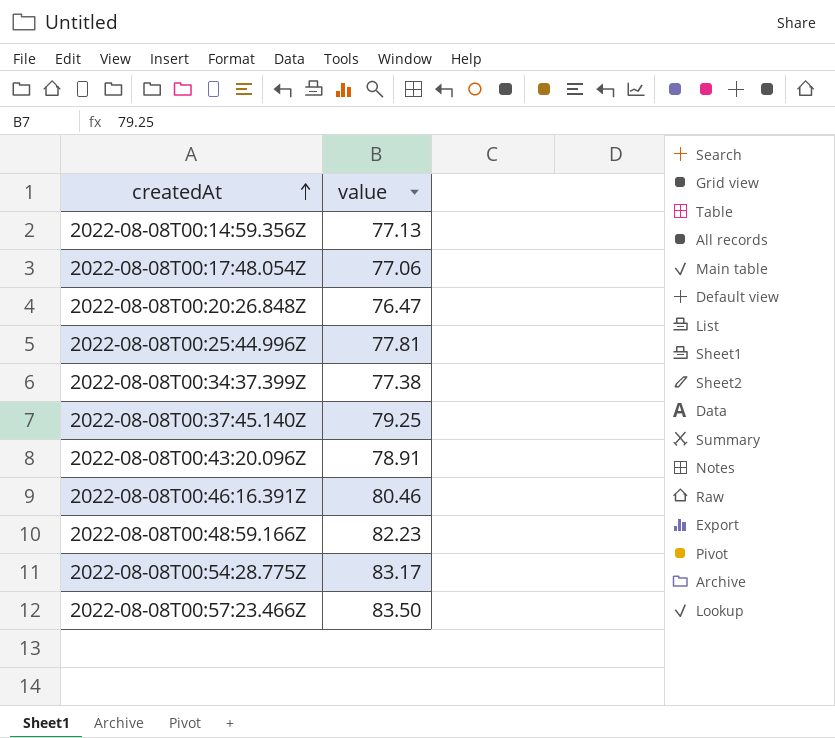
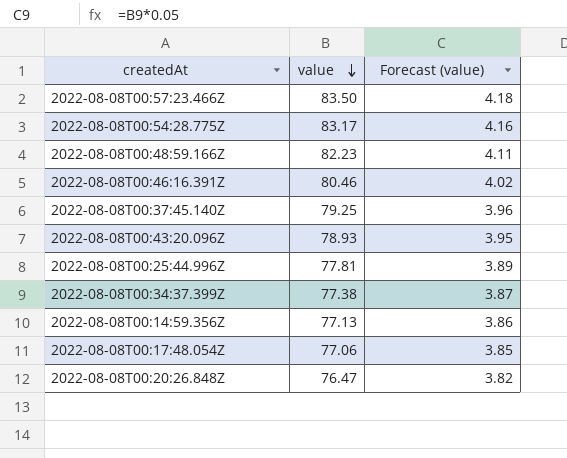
row order: createdAt ascending -> value descending
column Forecast (value) | formula: none -> [value] * 0.05
2022-08-08T00:43:20.096Z | value: 78.91 -> 78.93

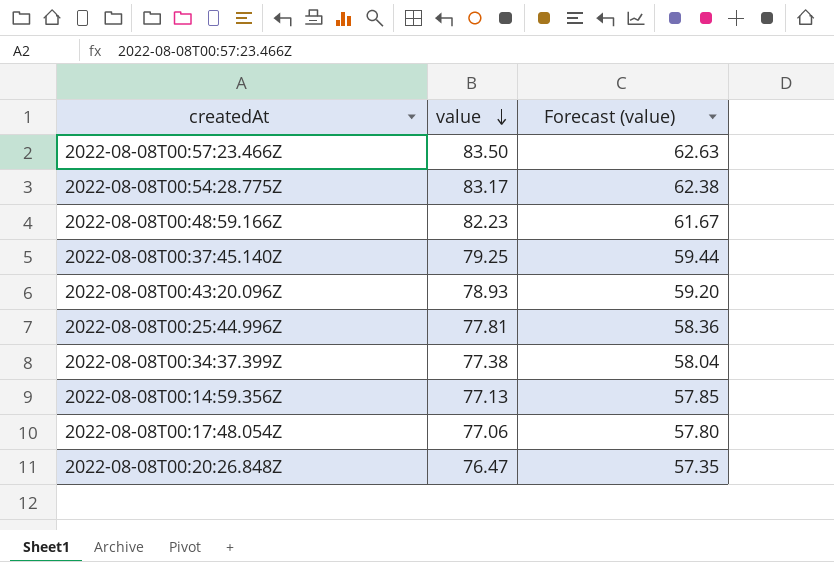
column Forecast (value) | formula: [value] * 0.05 -> [value] * 0.75
row 2022-08-08T00:46:16.391Z: 80.46 | 4.02 -> none

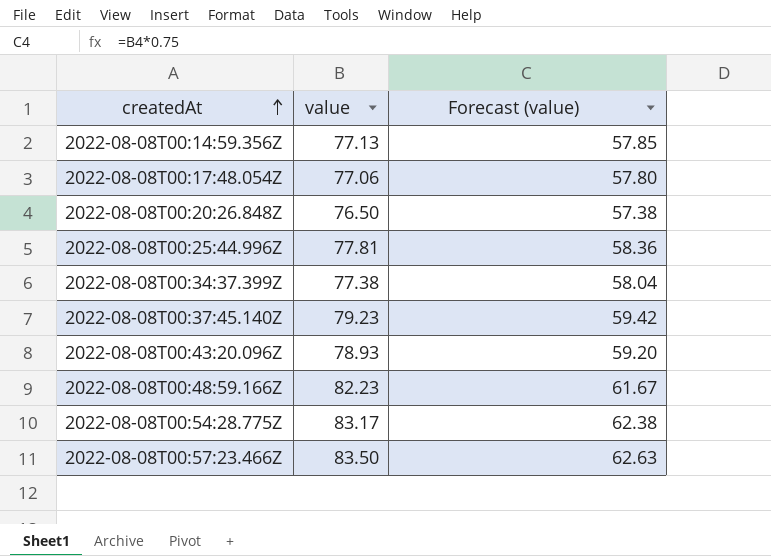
row order: value descending -> createdAt ascending
2022-08-08T00:20:26.848Z | value: 76.47 -> 76.50
2022-08-08T00:20:26.848Z | Forecast (value): 57.35 -> 57.38
2022-08-08T00:37:45.140Z | value: 79.25 -> 79.23
2022-08-08T00:37:45.140Z | Forecast (value): 59.44 -> 59.42

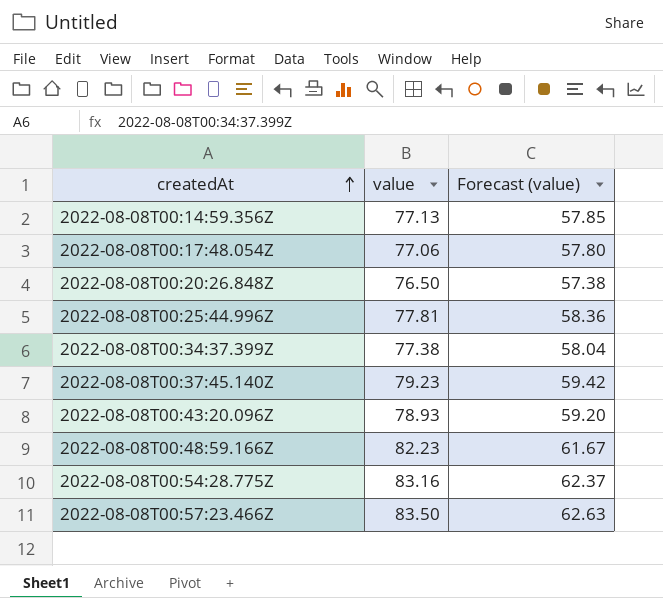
2022-08-08T00:54:28.775Z | value: 83.17 -> 83.16
2022-08-08T00:54:28.775Z | Forecast (value): 62.38 -> 62.37

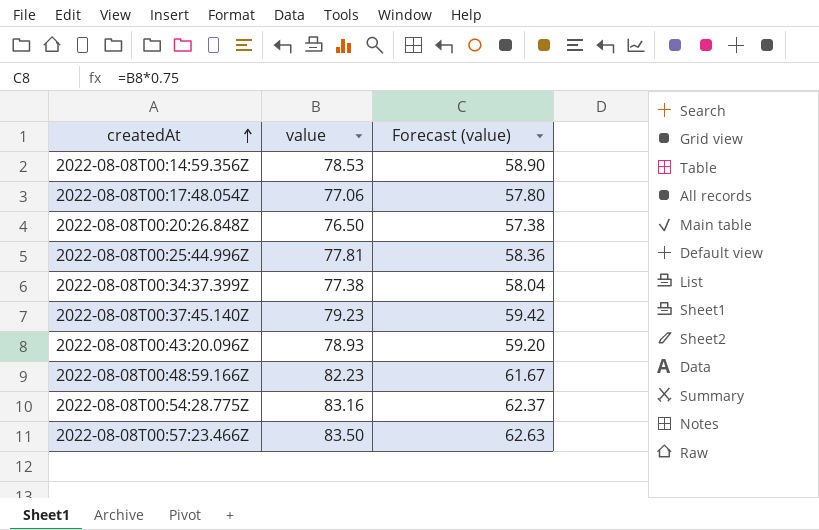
2022-08-08T00:14:59.356Z | value: 77.13 -> 78.53
2022-08-08T00:14:59.356Z | Forecast (value): 57.85 -> 58.90

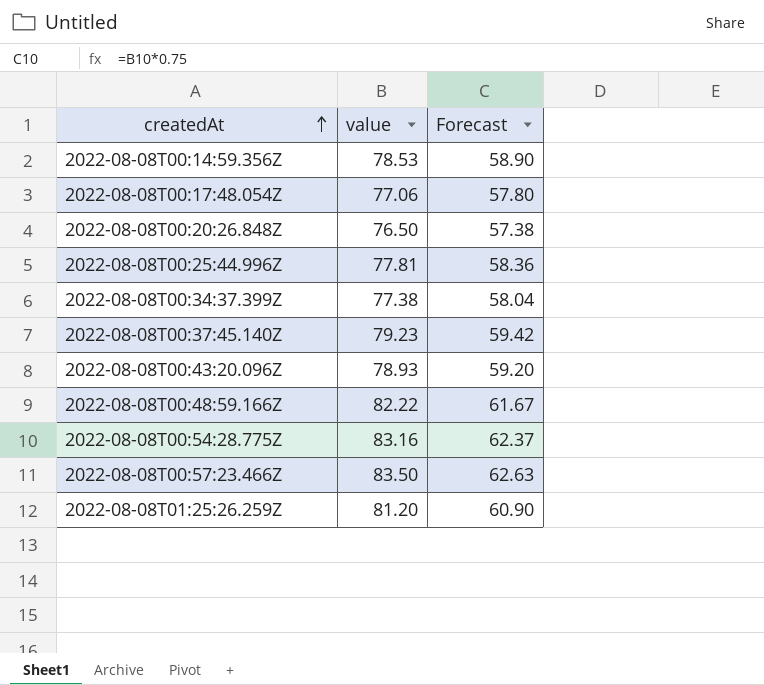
column name: Forecast (value) -> Forecast
2022-08-08T00:48:59.166Z | value: 82.23 -> 82.22
row 2022-08-08T01:25:26.259Z: none -> 81.20 | 60.90

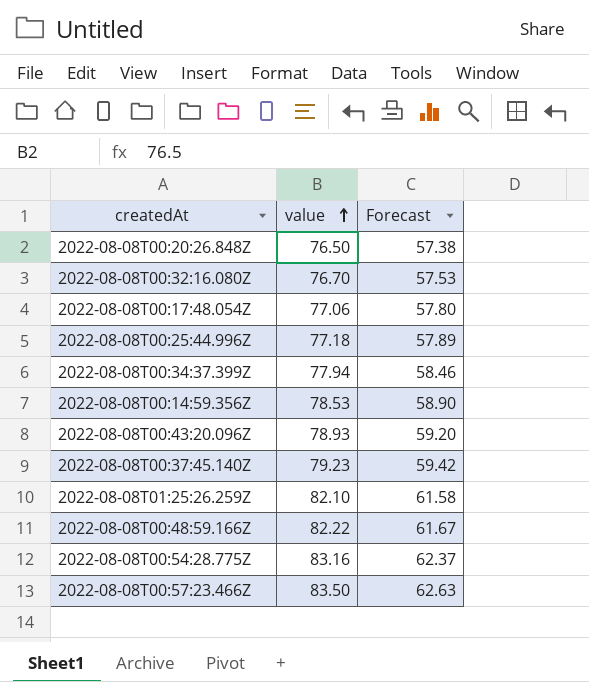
row order: createdAt ascending -> value ascending
row 2022-08-08T00:32:16.080Z: none -> 76.70 | 57.53
2022-08-08T00:25:44.996Z | value: 77.81 -> 77.18
2022-08-08T00:25:44.996Z | Forecast: 58.36 -> 57.89
2022-08-08T00:34:37.399Z | value: 77.38 -> 77.94
2022-08-08T00:34:37.399Z | Forecast: 58.04 -> 58.46
2022-08-08T01:25:26.259Z | value: 81.20 -> 82.10
2022-08-08T01:25:26.259Z | Forecast: 60.90 -> 61.58

